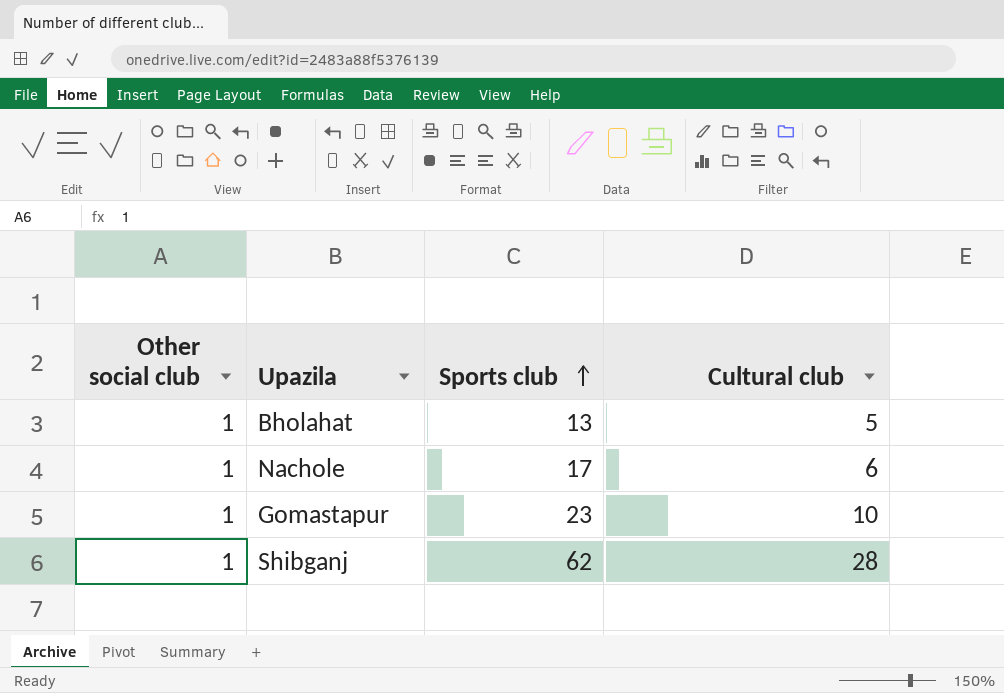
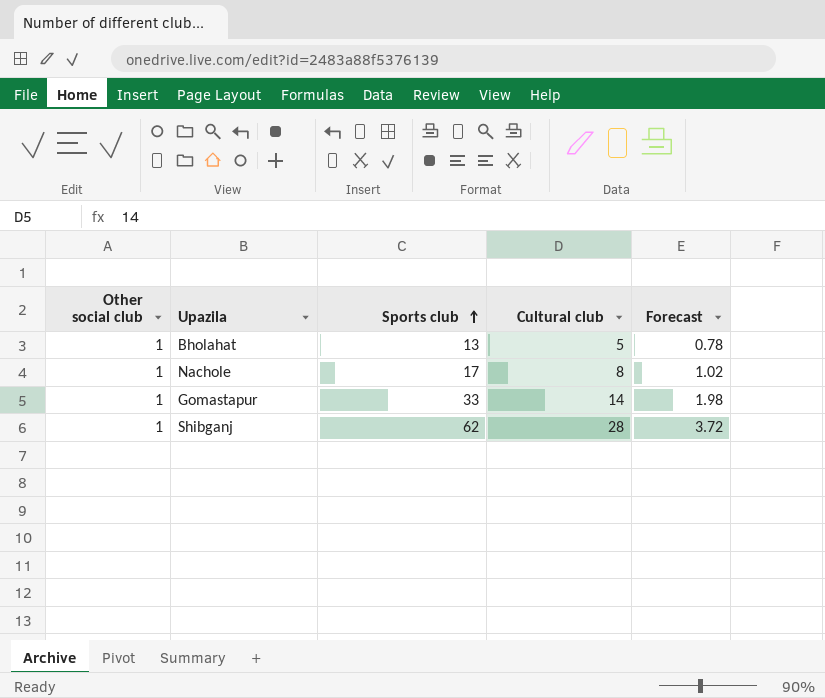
column Forecast | formula: none -> [Sports club] * 0.06
Nachole | Cultural club: 6 -> 8
Gomastapur | Sports club: 23 -> 33
Gomastapur | Cultural club: 10 -> 14

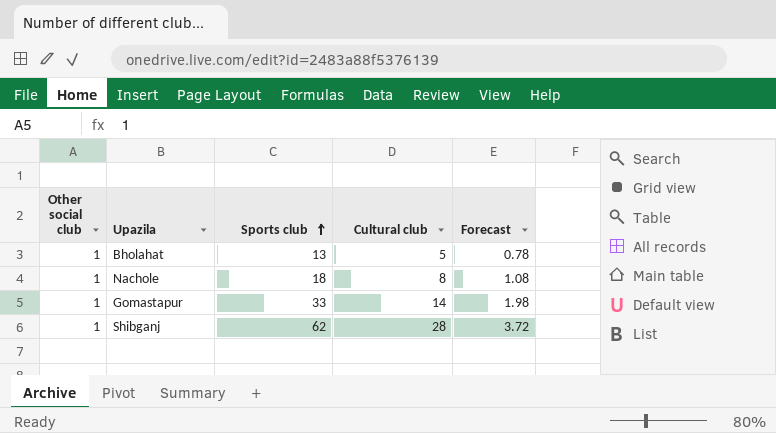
Nachole | Sports club: 17 -> 18
Nachole | Forecast: 1.02 -> 1.08

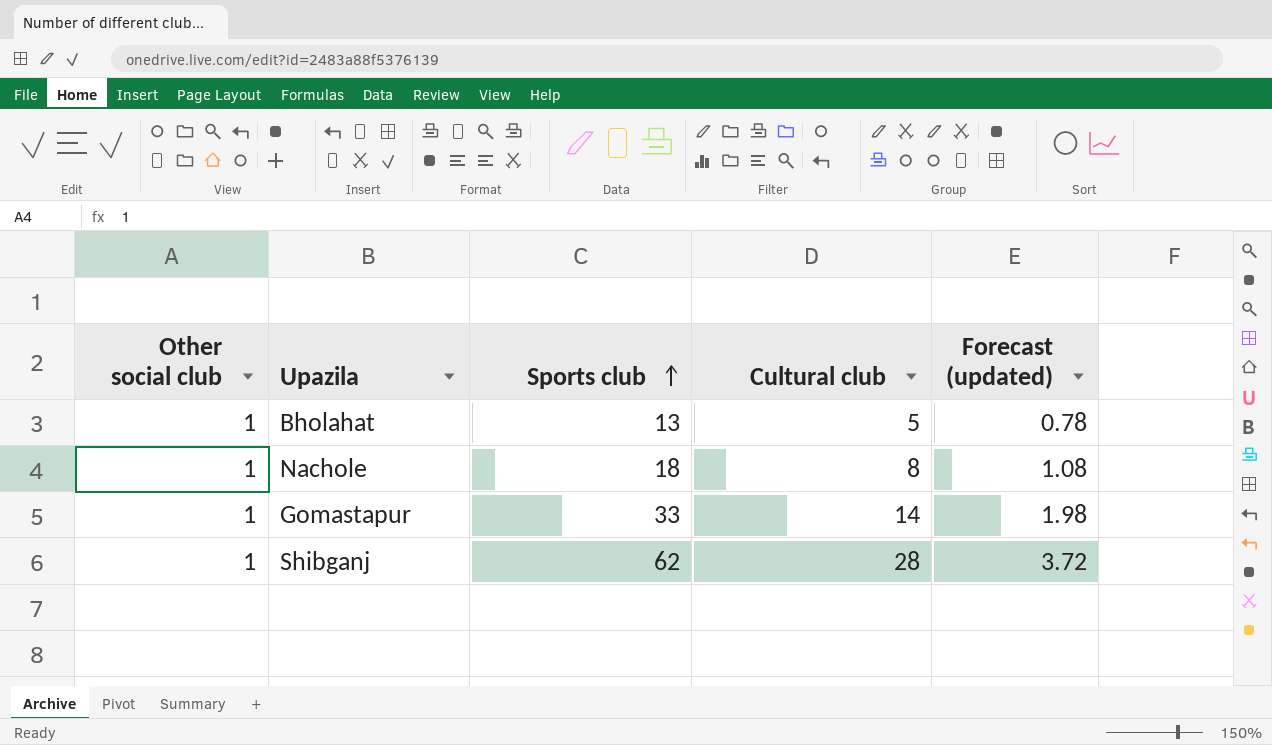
column name: Forecast -> Forecast (updated)

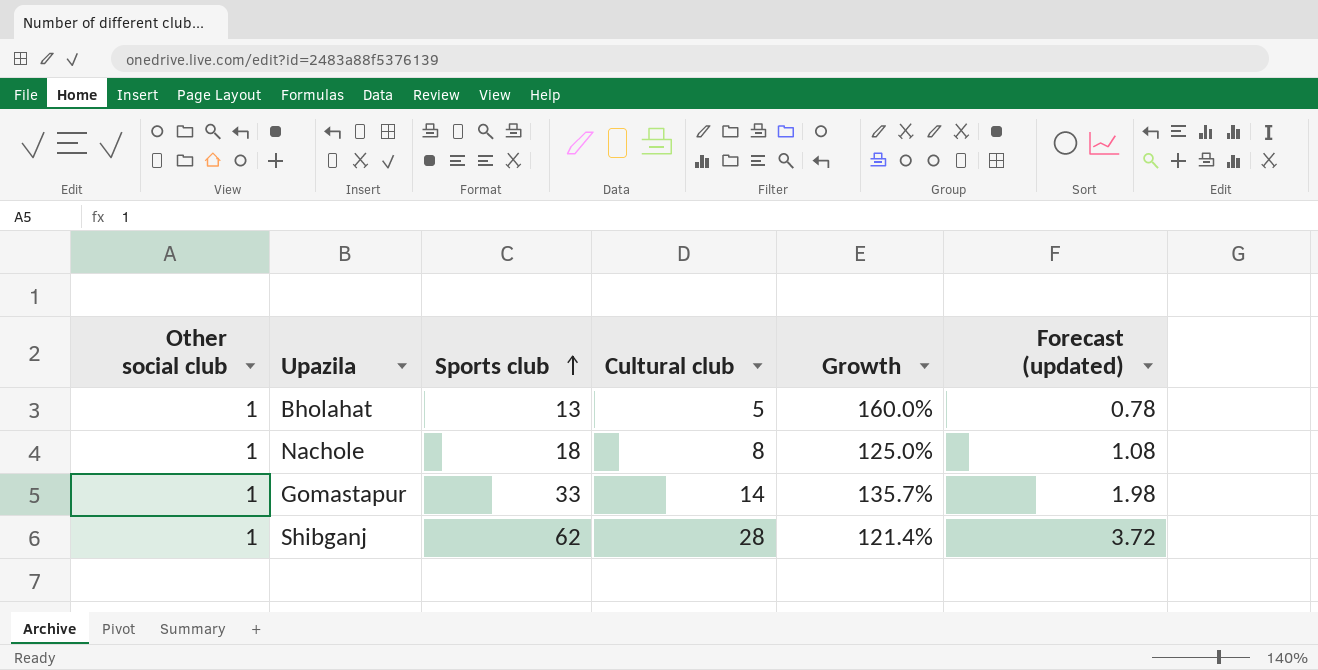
column Growth | formula: none -> ([Sports club] - [Cultural club]) / [Cultural club]

